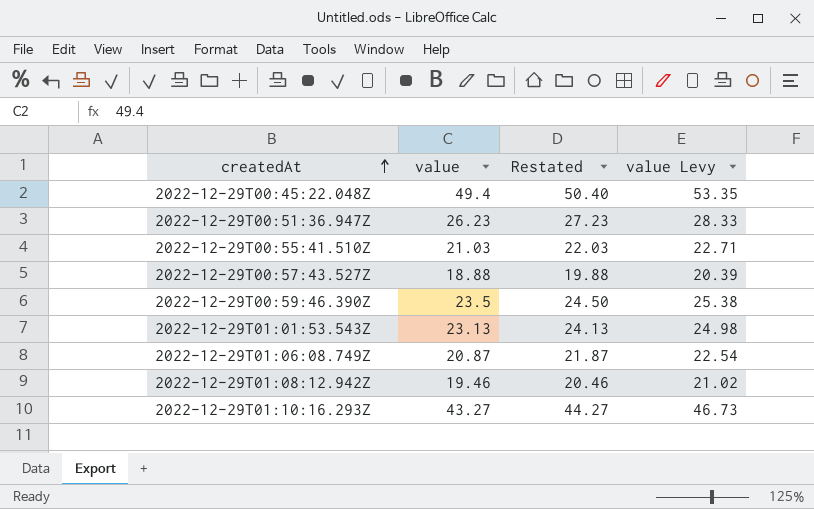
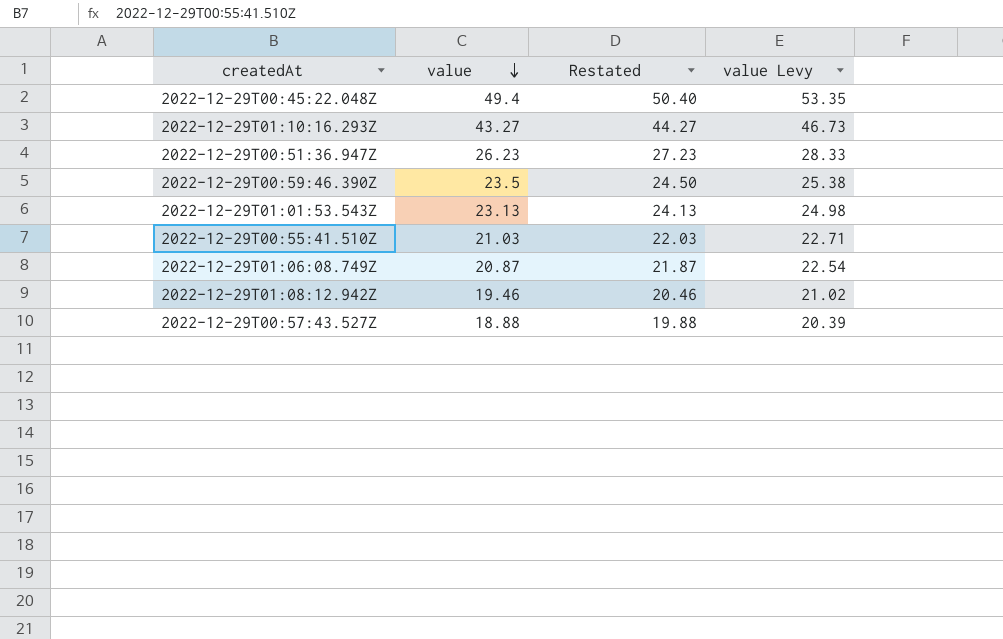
row order: createdAt ascending -> value descending

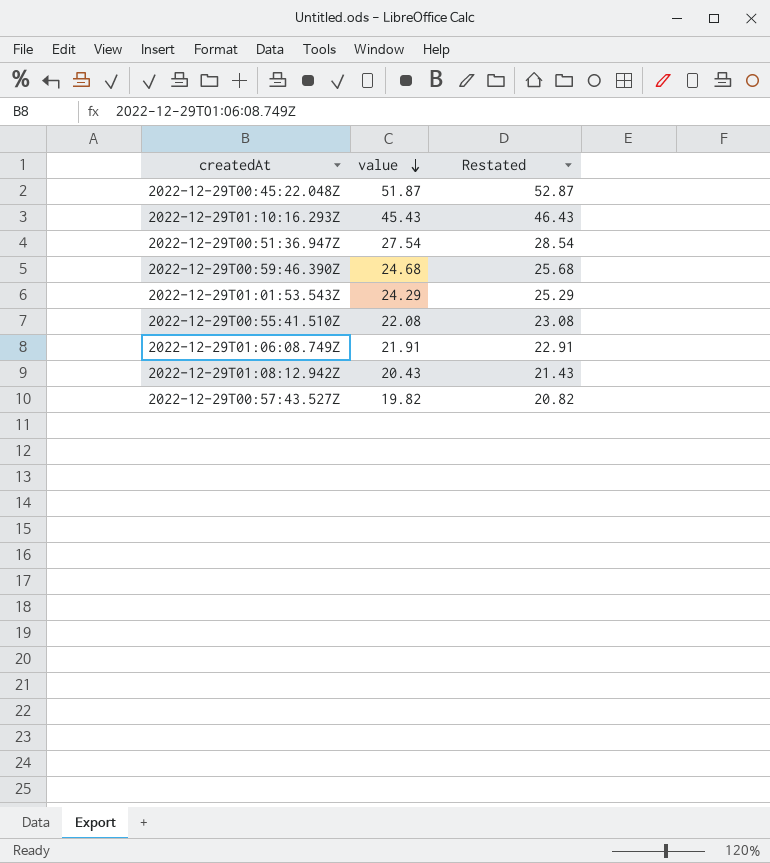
column value Levy | formula: [value] * 1.08 -> none
2022-12-29T00:45:22.048Z | value: 49.4 -> 51.87
2022-12-29T00:45:22.048Z | Restated: 50.40 -> 52.87
2022-12-29T01:10:16.293Z | value: 43.27 -> 45.43
2022-12-29T01:10:16.293Z | Restated: 44.27 -> 46.43
2022-12-29T00:51:36.947Z | value: 26.23 -> 27.54
2022-12-29T00:51:36.947Z | Restated: 27.23 -> 28.54
2022-12-29T00:59:46.390Z | value: 23.5 -> 24.68
2022-12-29T00:59:46.390Z | Restated: 24.50 -> 25.68
2022-12-29T01:01:53.543Z | value: 23.13 -> 24.29
2022-12-29T01:01:53.543Z | Restated: 24.13 -> 25.29
2022-12-29T00:55:41.510Z | value: 21.03 -> 22.08
2022-12-29T00:55:41.510Z | Restated: 22.03 -> 23.08
2022-12-29T01:06:08.749Z | value: 20.87 -> 21.91
2022-12-29T01:06:08.749Z | Restated: 21.87 -> 22.91
2022-12-29T01:08:12.942Z | value: 19.46 -> 20.43
2022-12-29T01:08:12.942Z | Restated: 20.46 -> 21.43
2022-12-29T00:57:43.527Z | value: 18.88 -> 19.82
2022-12-29T00:57:43.527Z | Restated: 19.88 -> 20.82

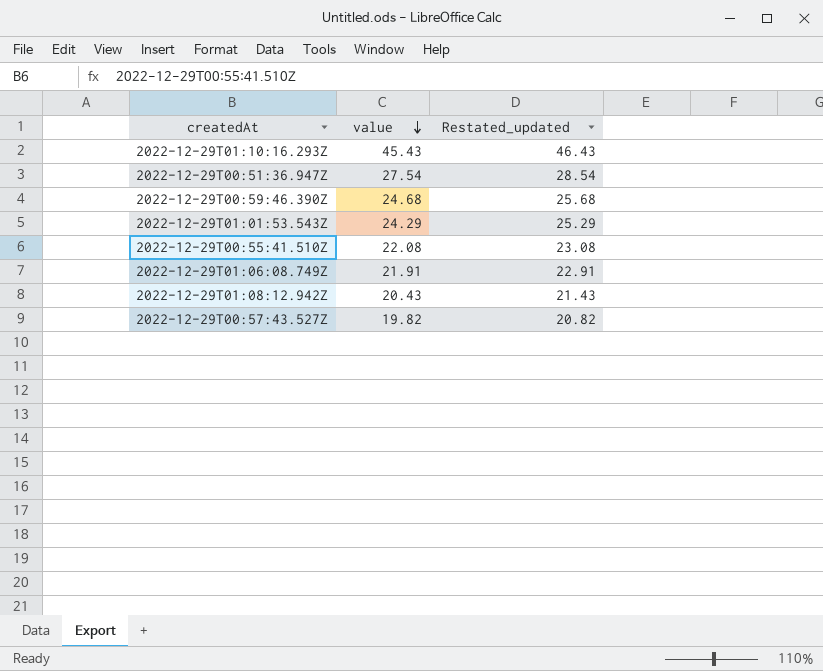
column name: Restated -> Restated_updated
row 2022-12-29T00:45:22.048Z: 51.87 | 52.87 -> none

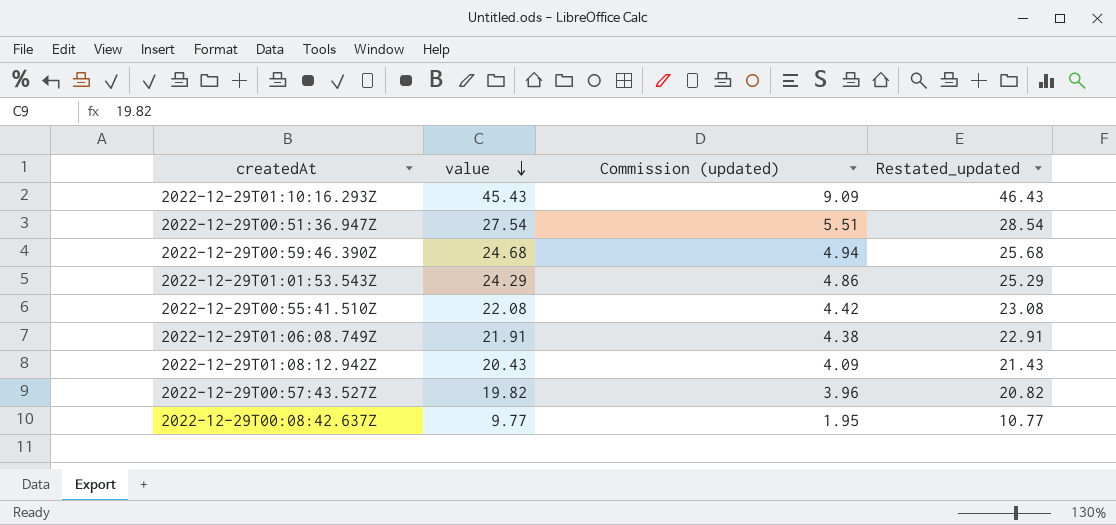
column Commission (updated) | formula: none -> [value] * 0.2
row 2022-12-29T00:08:42.637Z: none -> 9.77 | 1.95 | 10.77

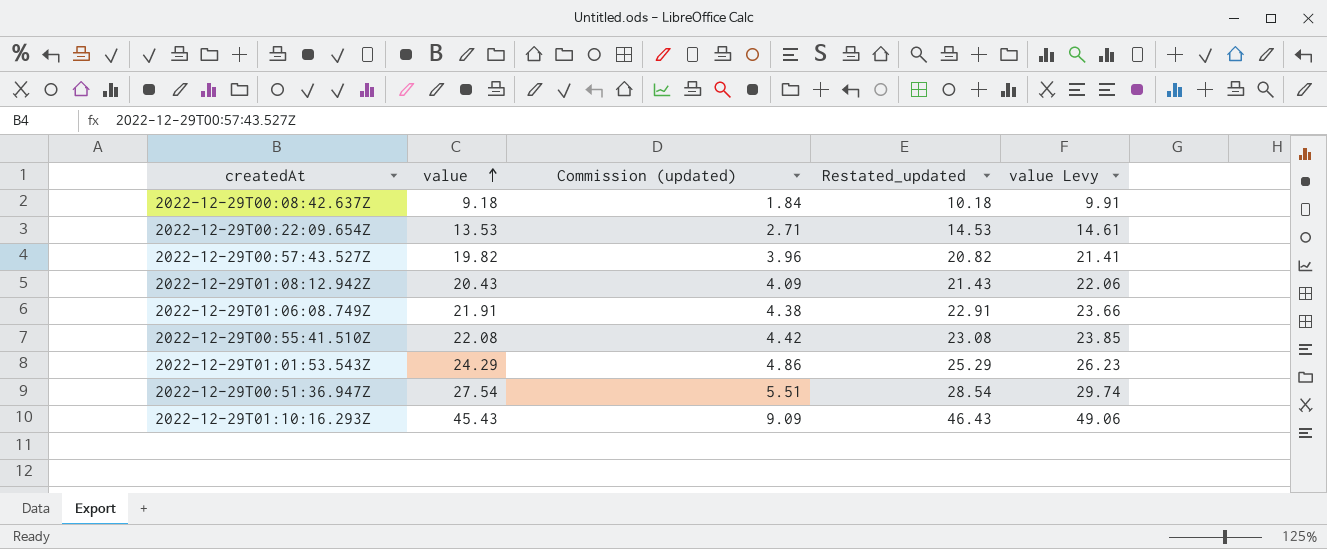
row order: value descending -> value ascending
column value Levy | formula: none -> [value] * 1.08
row 2022-12-29T00:59:46.390Z: 24.68 | 4.94 | 25.68 -> none
2022-12-29T00:08:42.637Z | value: 9.77 -> 9.18
2022-12-29T00:08:42.637Z | Commission (updated): 1.95 -> 1.84
2022-12-29T00:08:42.637Z | Restated_updated: 10.77 -> 10.18
row 2022-12-29T00:22:09.654Z: none -> 13.53 | 2.71 | 14.53 | 14.61

